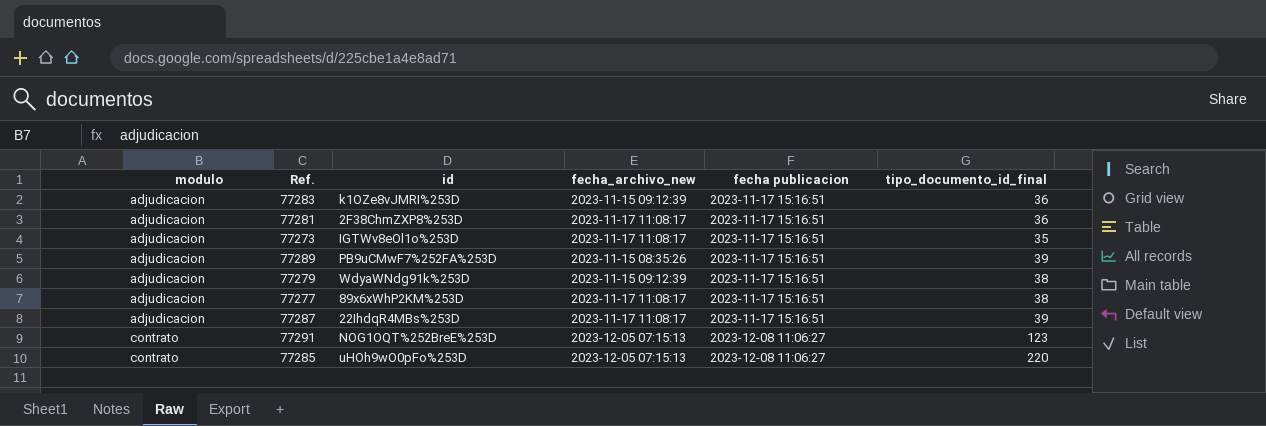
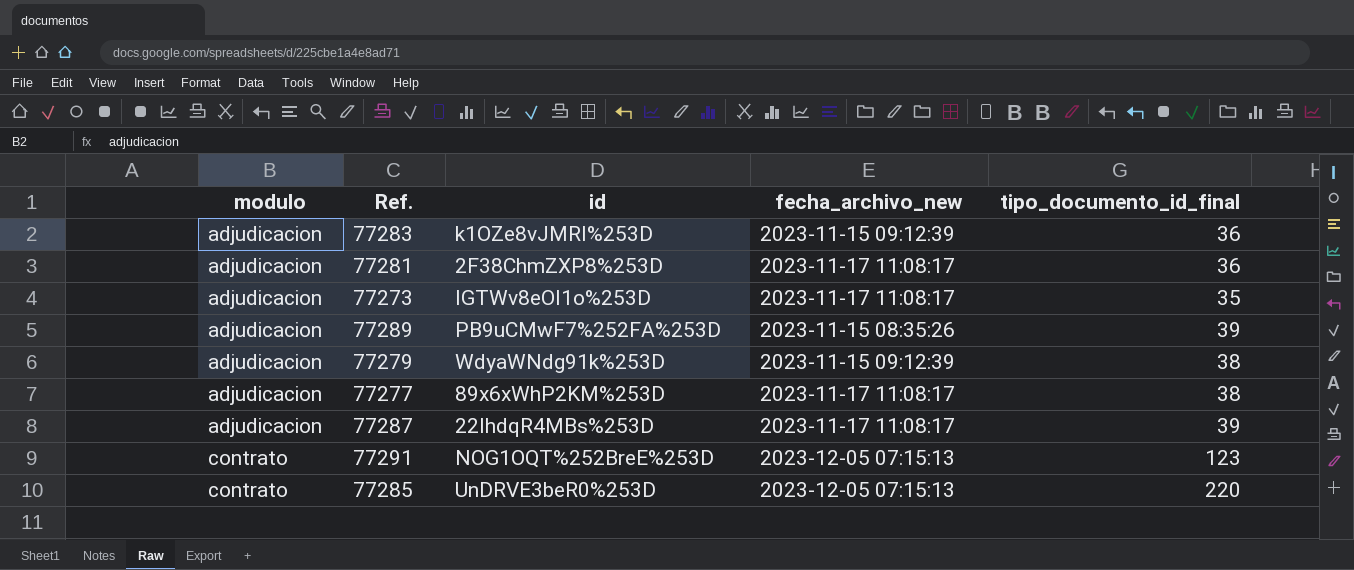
column fecha publicacion | position: 5 -> none
77285 | id: uHOh9wO0pFo%253D -> UnDRVE3beR0%253D

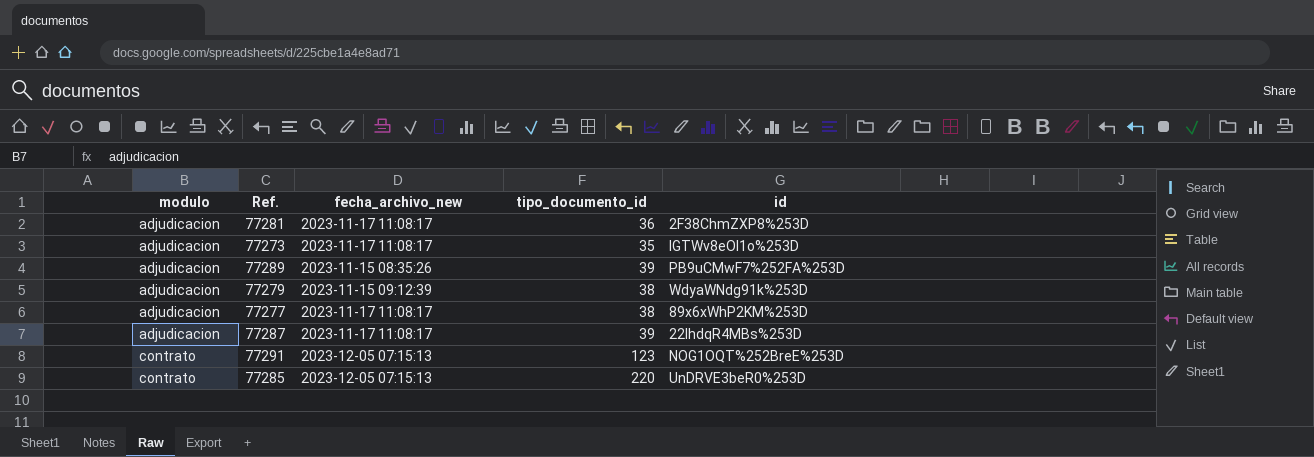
column name: tipo_documento_id_final -> tipo_documento_id
column id | position: 3 -> 5
row 77283: adjudicacion | k1OZe8vJMRI%253D | 2023-11-15 09:12:39 | 36 -> none

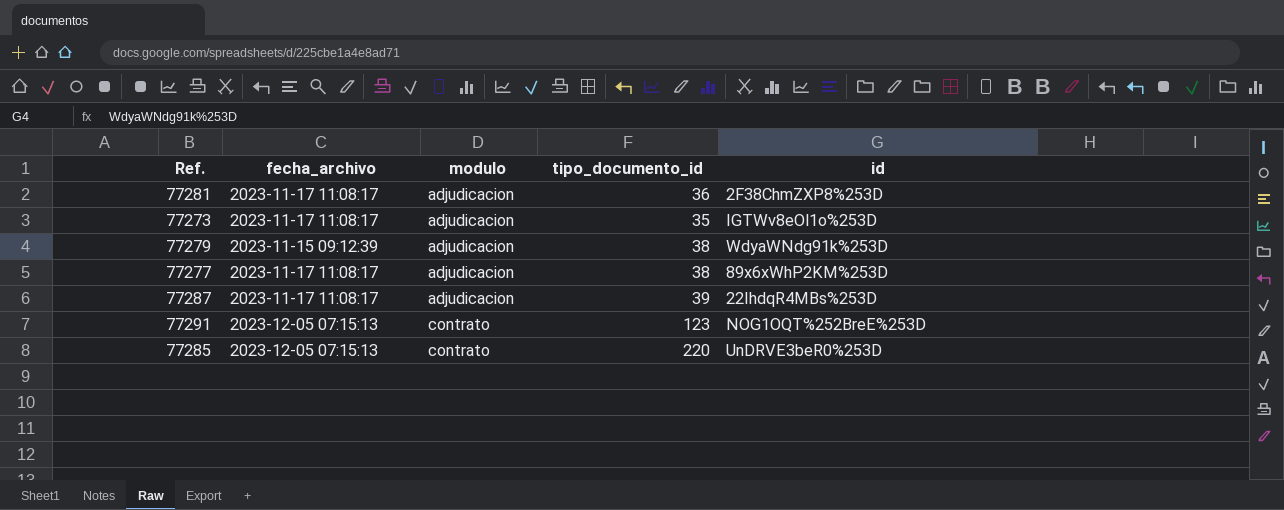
column name: fecha_archivo_new -> fecha_archivo
column modulo | position: 1 -> 3
row 77289: adjudicacion | 2023-11-15 08:35:26 | 39 | PB9uCMwF7%252FA%253D -> none

